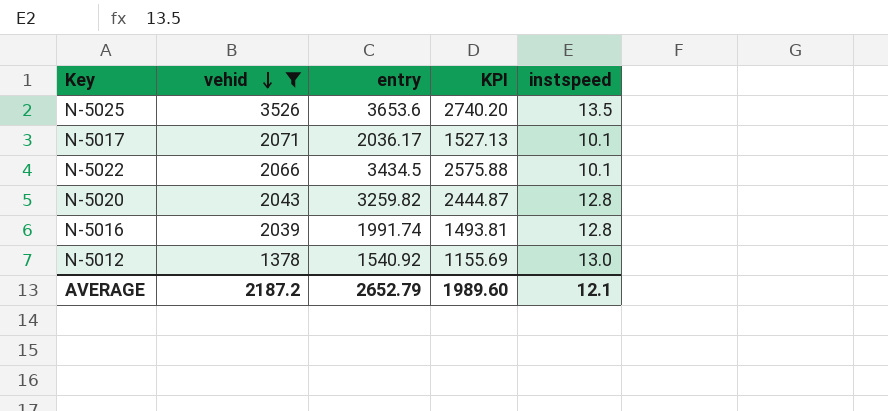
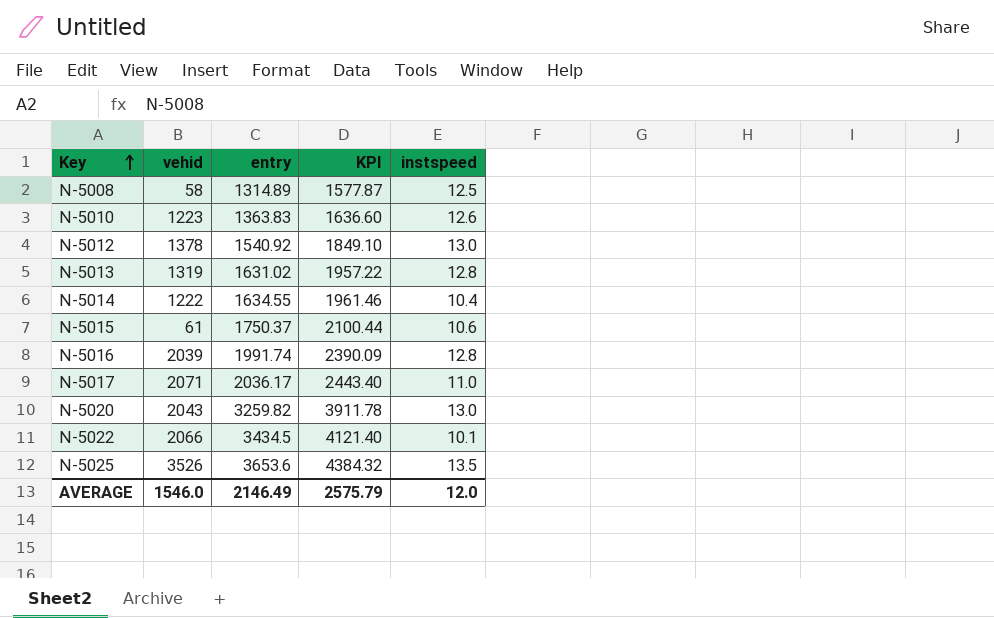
filter: vehid >= 1378 -> none
row order: vehid descending -> Key ascending
column KPI | formula: [entry] * 0.75 -> [entry] * 1.2
N-5017 | instspeed: 10.1 -> 11.0
N-5020 | instspeed: 12.8 -> 13.0
AVERAGE | vehid: 2187.2 -> 1546.0
AVERAGE | entry: 2652.79 -> 2146.49
AVERAGE | KPI: 1989.60 -> 2575.79
AVERAGE | instspeed: 12.1 -> 12.0

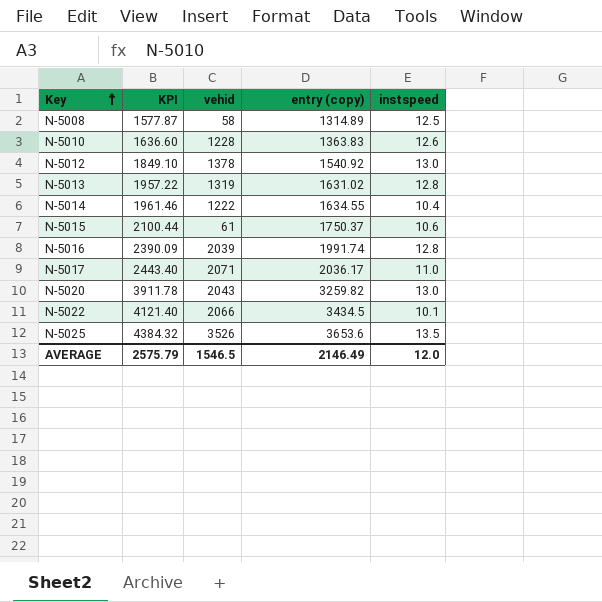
column KPI | position: 4 -> 2
column name: entry -> entry (copy)
N-5010 | vehid: 1223 -> 1228
AVERAGE | vehid: 1546.0 -> 1546.5

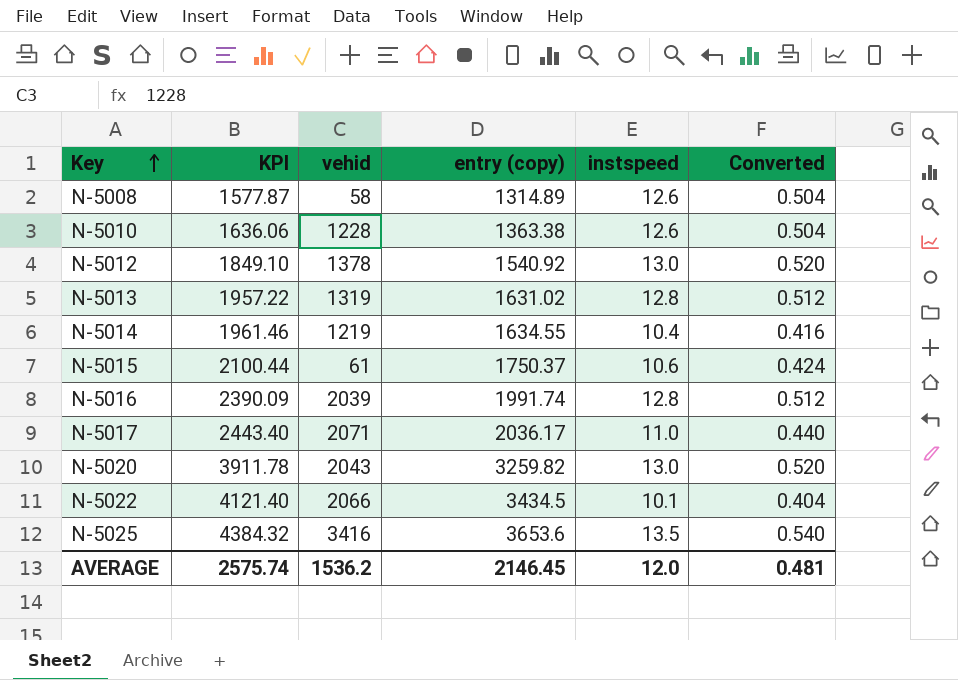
column Converted | formula: none -> [instspeed] * 0.04
N-5008 | instspeed: 12.5 -> 12.6
N-5010 | KPI: 1636.60 -> 1636.06
N-5010 | entry (copy): 1363.83 -> 1363.38
N-5014 | vehid: 1222 -> 1219
N-5025 | vehid: 3526 -> 3416
AVERAGE | KPI: 2575.79 -> 2575.74
AVERAGE | vehid: 1546.5 -> 1536.2
AVERAGE | entry (copy): 2146.49 -> 2146.45

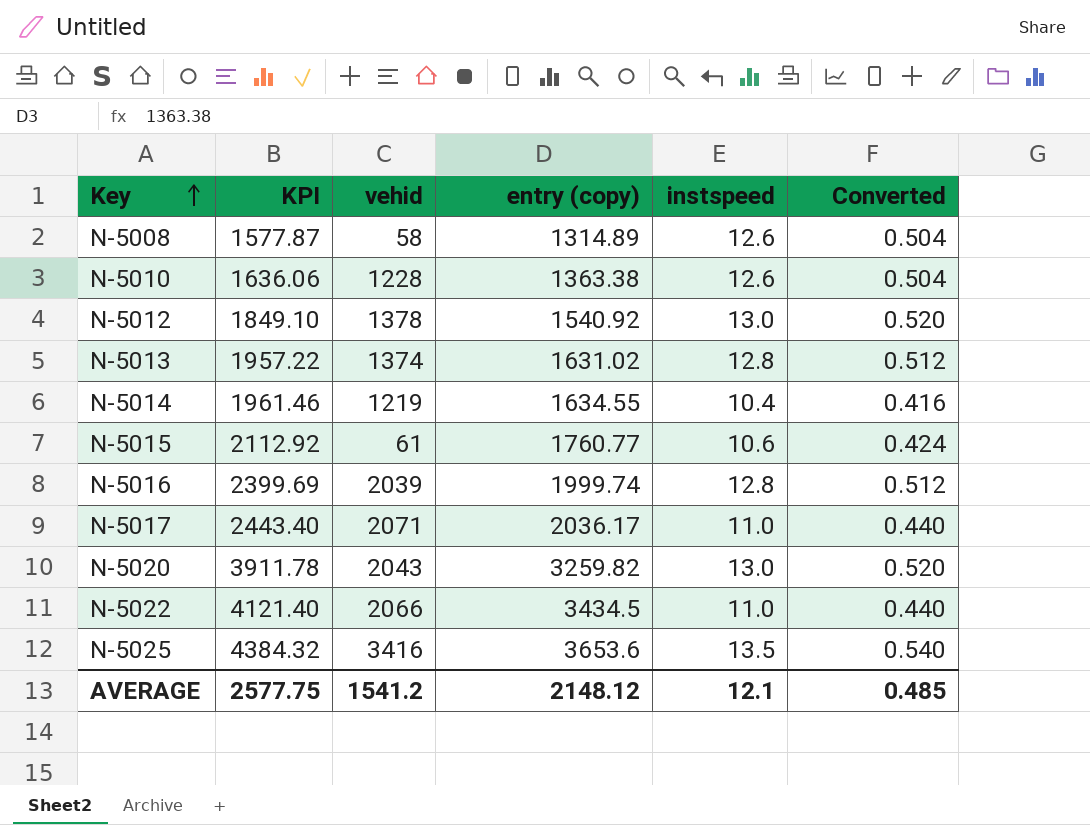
N-5013 | vehid: 1319 -> 1374
N-5015 | KPI: 2100.44 -> 2112.92
N-5015 | entry (copy): 1750.37 -> 1760.77
N-5016 | KPI: 2390.09 -> 2399.69
N-5016 | entry (copy): 1991.74 -> 1999.74
N-5022 | instspeed: 10.1 -> 11.0
N-5022 | Converted: 0.404 -> 0.440
AVERAGE | KPI: 2575.74 -> 2577.75
AVERAGE | vehid: 1536.2 -> 1541.2
AVERAGE | entry (copy): 2146.45 -> 2148.12
AVERAGE | instspeed: 12.0 -> 12.1
AVERAGE | Converted: 0.481 -> 0.485

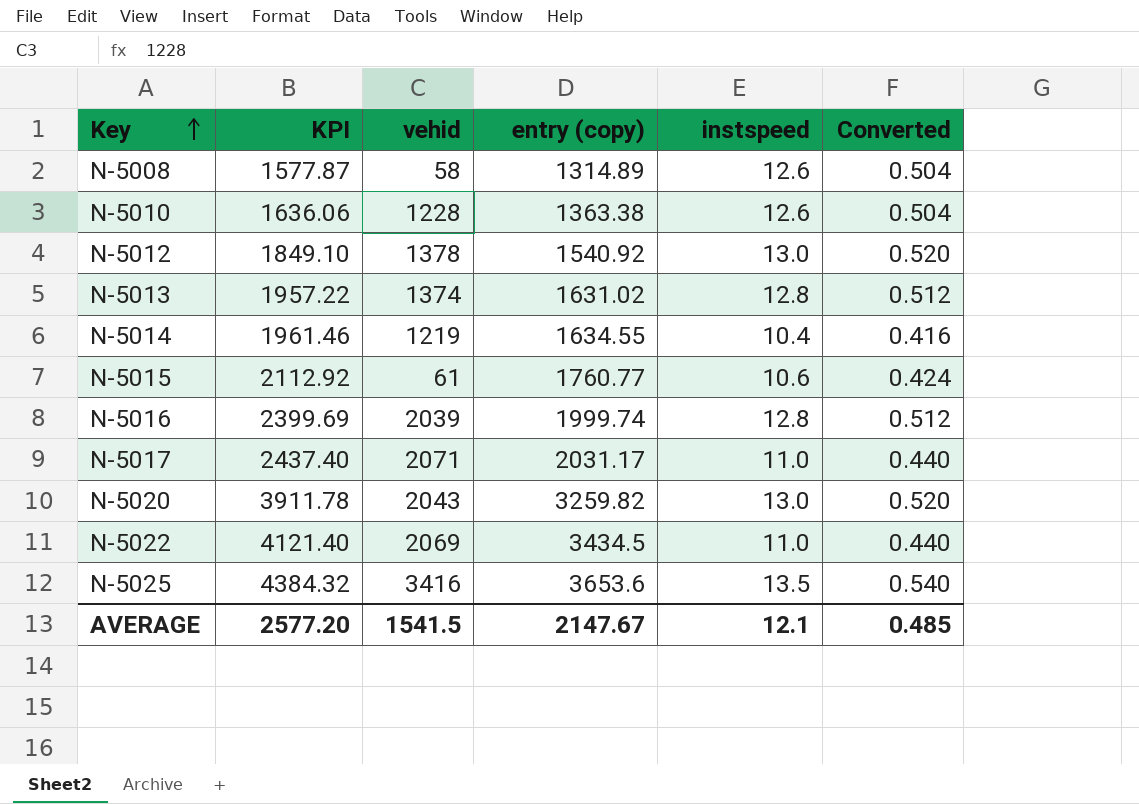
N-5017 | KPI: 2443.40 -> 2437.40
N-5017 | entry (copy): 2036.17 -> 2031.17
N-5022 | vehid: 2066 -> 2069
AVERAGE | KPI: 2577.75 -> 2577.20
AVERAGE | vehid: 1541.2 -> 1541.5
AVERAGE | entry (copy): 2148.12 -> 2147.67

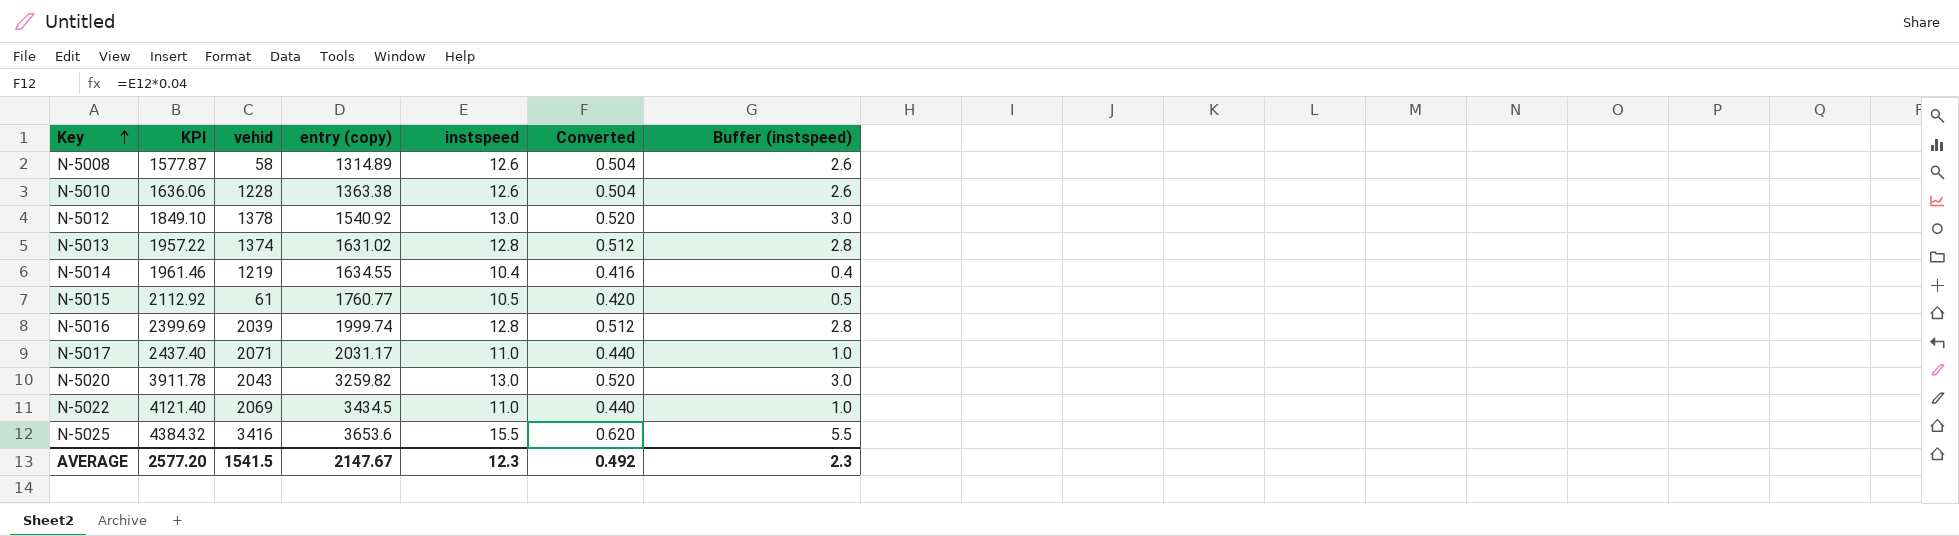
column Buffer (instspeed) | formula: none -> [instspeed] - 10
N-5015 | instspeed: 10.6 -> 10.5
N-5015 | Converted: 0.424 -> 0.420
N-5025 | instspeed: 13.5 -> 15.5
N-5025 | Converted: 0.540 -> 0.620
AVERAGE | instspeed: 12.1 -> 12.3
AVERAGE | Converted: 0.485 -> 0.492

